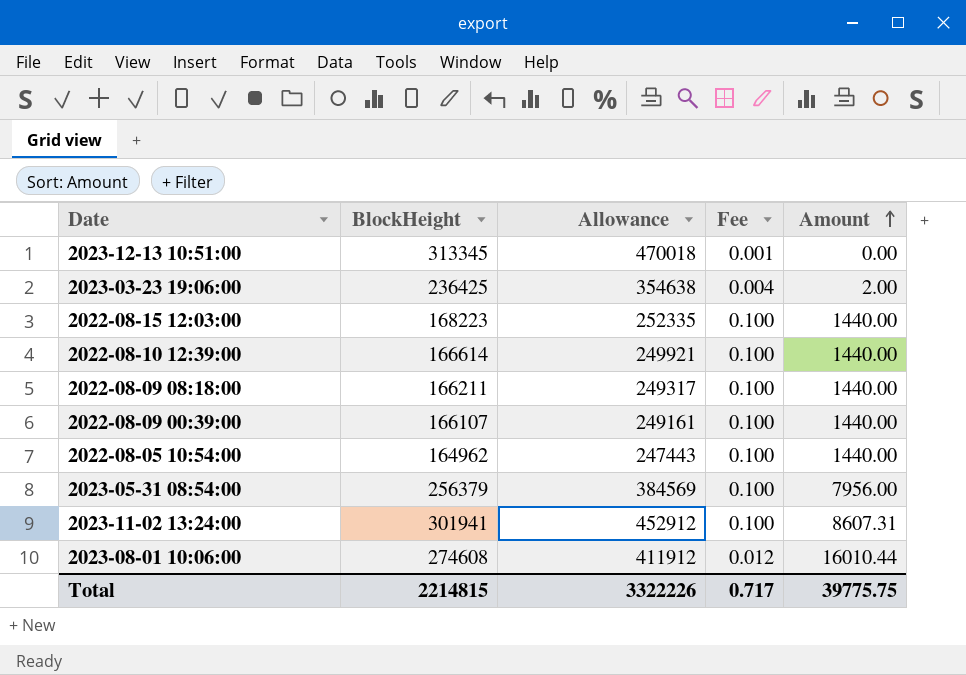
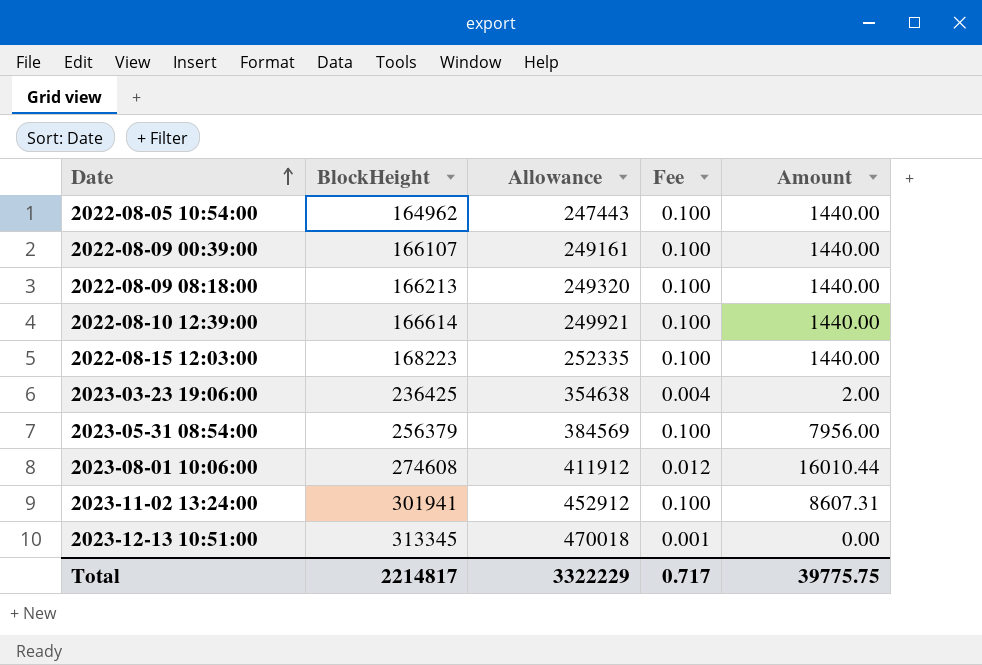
row order: Amount ascending -> Date ascending
2022-08-09 08:18:00 | BlockHeight: 166211 -> 166213
2022-08-09 08:18:00 | Allowance: 249317 -> 249320
Total | BlockHeight: 2214815 -> 2214817
Total | Allowance: 3322226 -> 3322229

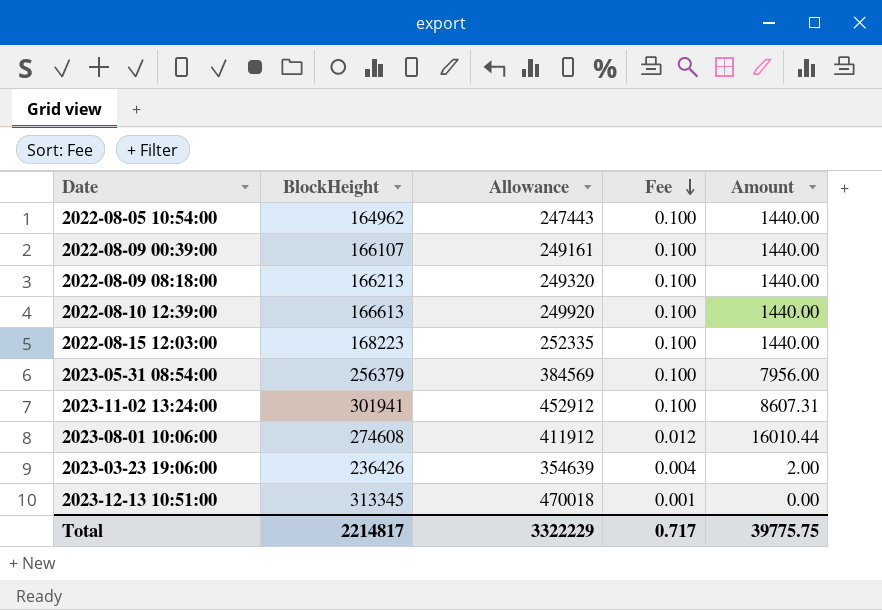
row order: Date ascending -> Fee descending
2022-08-10 12:39:00 | BlockHeight: 166614 -> 166613
2022-08-10 12:39:00 | Allowance: 249921 -> 249920
2023-03-23 19:06:00 | BlockHeight: 236425 -> 236426
2023-03-23 19:06:00 | Allowance: 354638 -> 354639

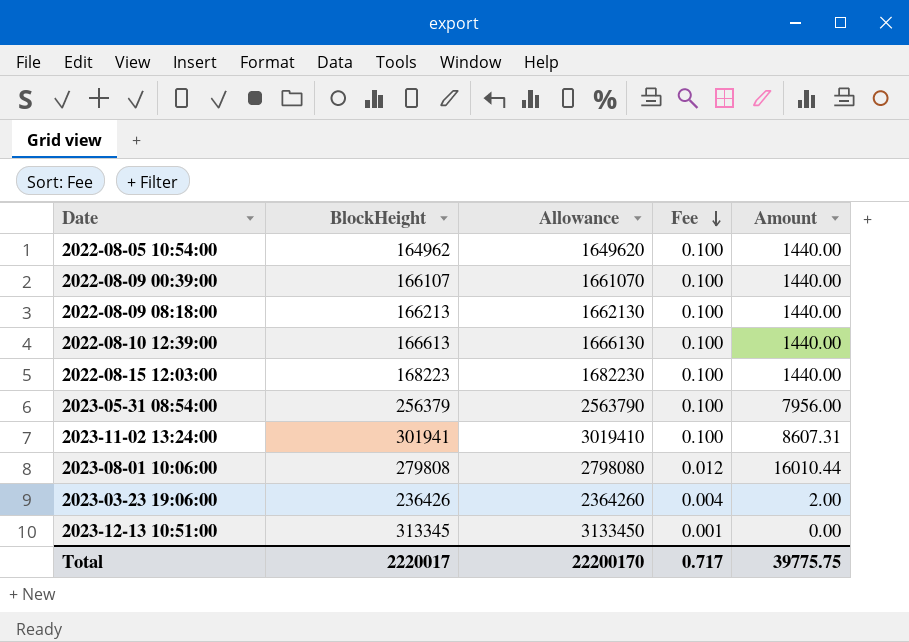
column Allowance | formula: [BlockHeight] * 1.5 -> [BlockHeight] * 10
2023-08-01 10:06:00 | BlockHeight: 274608 -> 279808
Total | BlockHeight: 2214817 -> 2220017
Total | Allowance: 3322229 -> 22200170

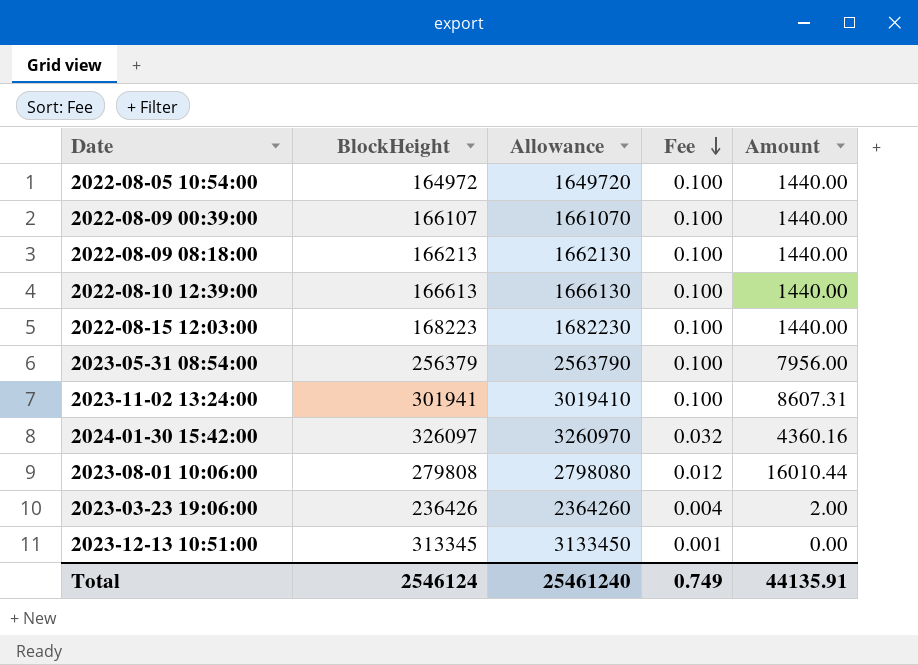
2022-08-05 10:54:00 | BlockHeight: 164962 -> 164972
2022-08-05 10:54:00 | Allowance: 1649620 -> 1649720
row 2024-01-30 15:42:00: none -> 326097 | 3260970 | 0.032 | 4360.16
Total | BlockHeight: 2220017 -> 2546124
Total | Allowance: 22200170 -> 25461240
Total | Fee: 0.717 -> 0.749
Total | Amount: 39775.75 -> 44135.91

